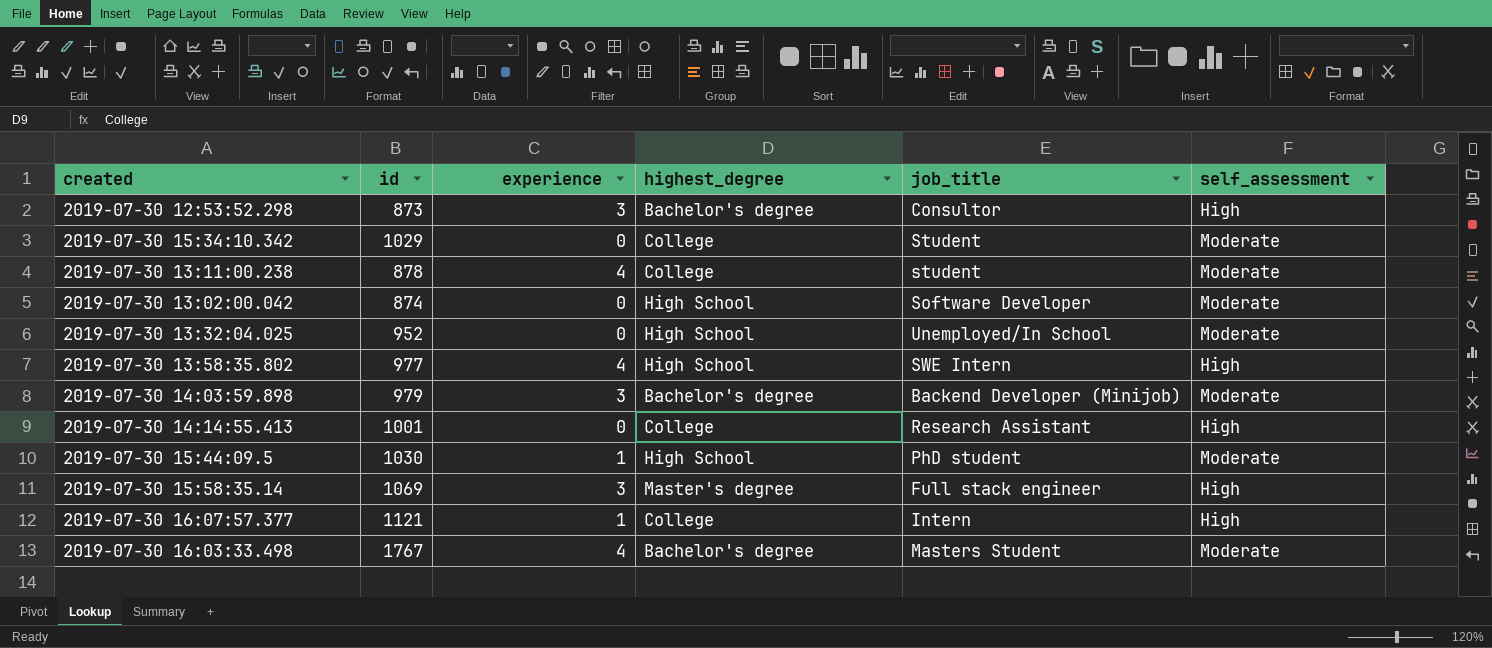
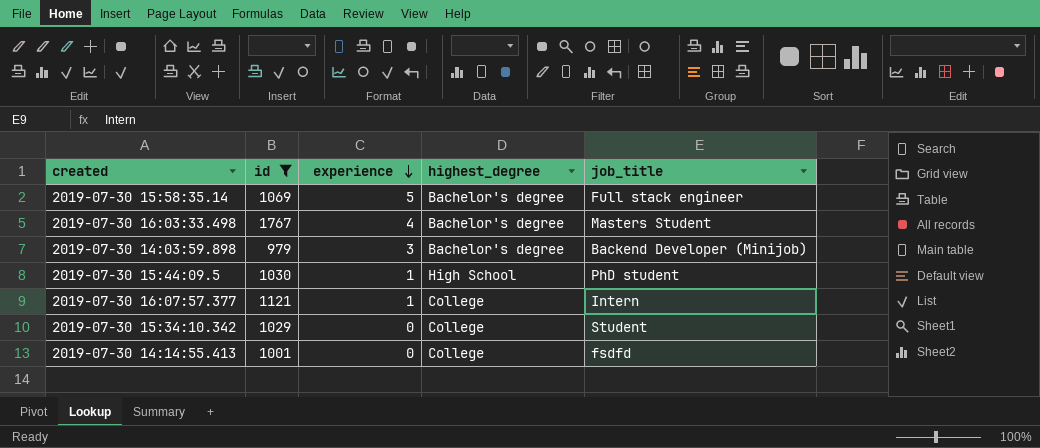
filter: none -> id >= 979
row order: none -> experience descending
column self_assessment | position: 6 -> none
2019-07-30 15:58:35.14 | experience: 3 -> 5
2019-07-30 15:58:35.14 | highest_degree: Master's degree -> Bachelor's degree
2019-07-30 14:14:55.413 | job_title: Research Assistant -> fsdfd

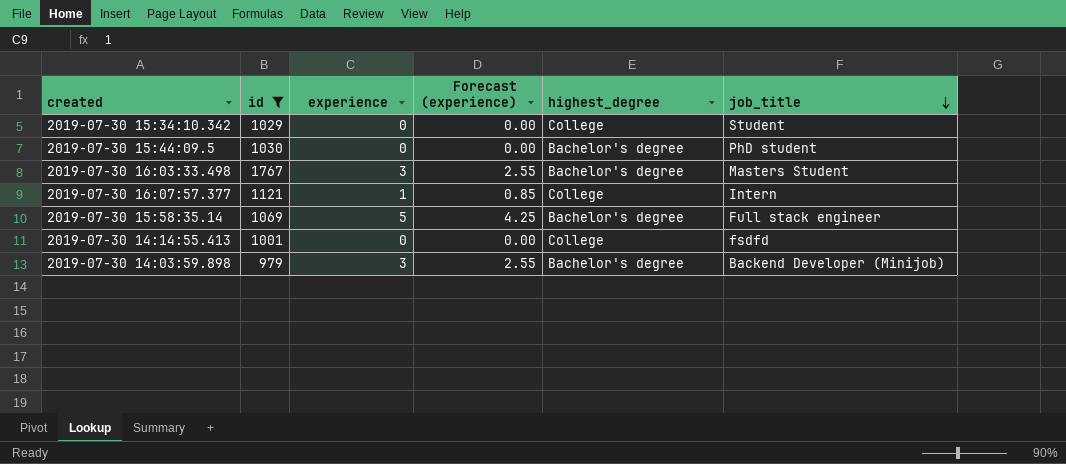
row order: experience descending -> job_title descending
column Forecast (experience) | formula: none -> [experience] * 0.85
2019-07-30 15:44:09.5 | experience: 1 -> 0
2019-07-30 15:44:09.5 | highest_degree: High School -> Bachelor's degree
2019-07-30 16:03:33.498 | experience: 4 -> 3

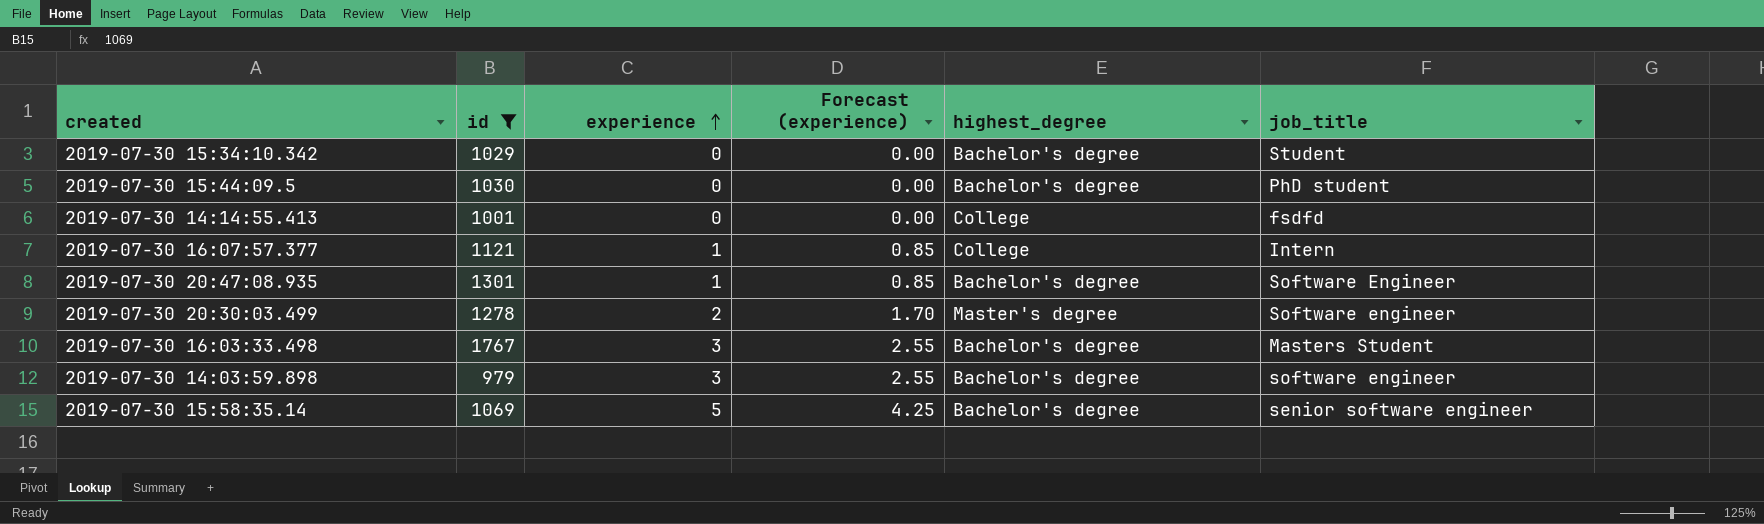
row order: job_title descending -> experience ascending
2019-07-30 15:34:10.342 | highest_degree: College -> Bachelor's degree
row 2019-07-30 20:47:08.935: none -> 1301 | 1 | 0.85 | Bachelor's degree | Software Engineer
row 2019-07-30 20:30:03.499: none -> 1278 | 2 | 1.70 | Master's degree | Software engineer
2019-07-30 14:03:59.898 | job_title: Backend Developer (Minijob) -> software engineer
2019-07-30 15:58:35.14 | job_title: Full stack engineer -> senior software engineer

